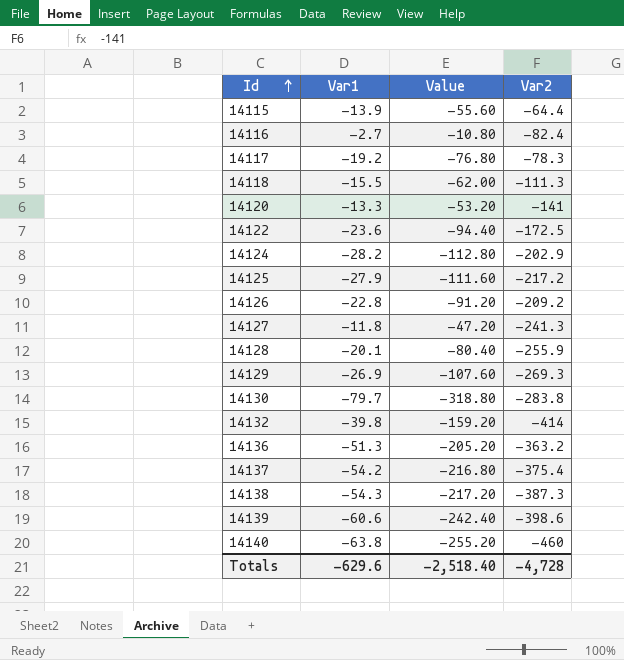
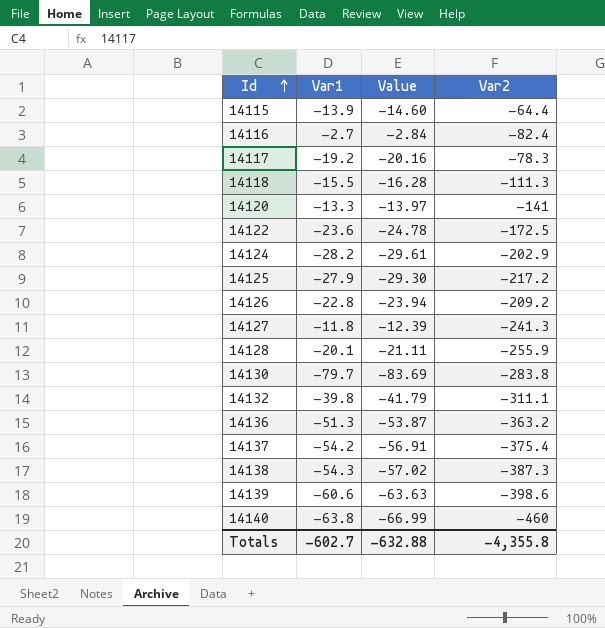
column Value | formula: [Var1] * 4 -> [Var1] * 1.05
row 14129: -26.9 | -107.60 | -269.3 -> none
14132 | Var2: -414 -> -311.1
Totals | Var1: -629.6 -> -602.7
Totals | Value: -2,518.40 -> -632.88
Totals | Var2: -4,728 -> -4,355.8

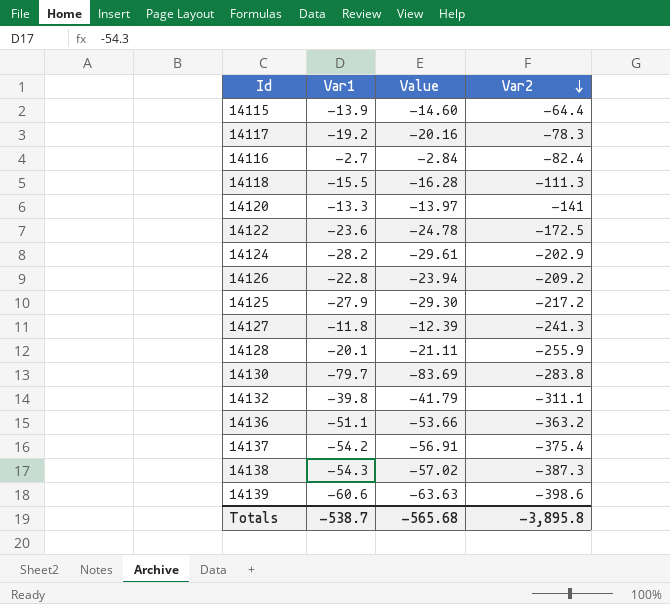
row order: Id ascending -> Var2 descending
row 14140: -63.8 | -66.99 | -460 -> none
14136 | Var1: -51.3 -> -51.1
14136 | Value: -53.87 -> -53.66
Totals | Var1: -602.7 -> -538.7
Totals | Value: -632.88 -> -565.68
Totals | Var2: -4,355.8 -> -3,895.8

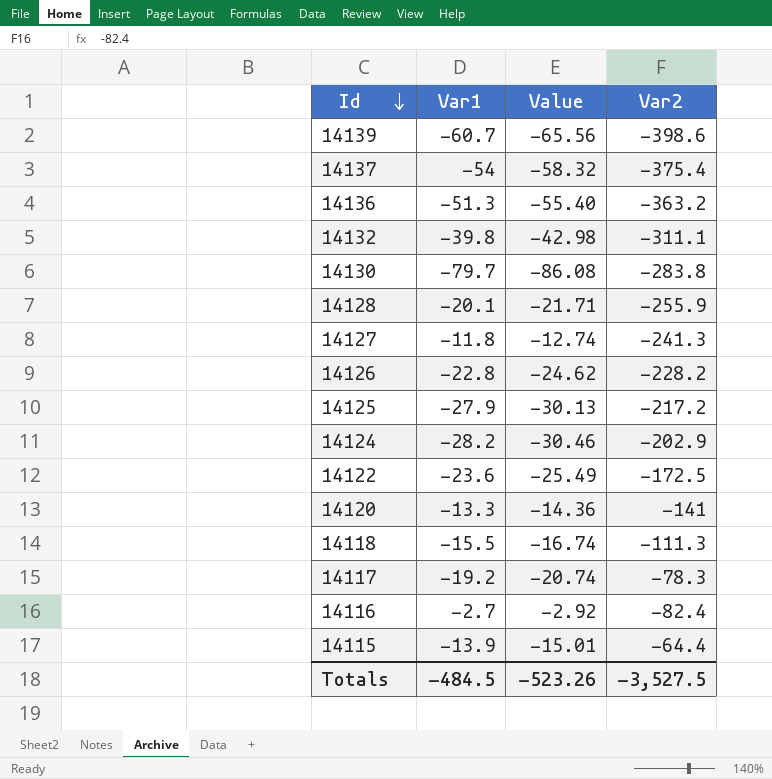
row order: Var2 descending -> Id descending
column Value | formula: [Var1] * 1.05 -> [Var1] * 1.08
row 14138: -54.3 | -57.02 | -387.3 -> none
14139 | Var1: -60.6 -> -60.7
14137 | Var1: -54.2 -> -54
14136 | Var1: -51.1 -> -51.3
14126 | Var2: -209.2 -> -228.2
Totals | Var1: -538.7 -> -484.5
Totals | Value: -565.68 -> -523.26
Totals | Var2: -3,895.8 -> -3,527.5

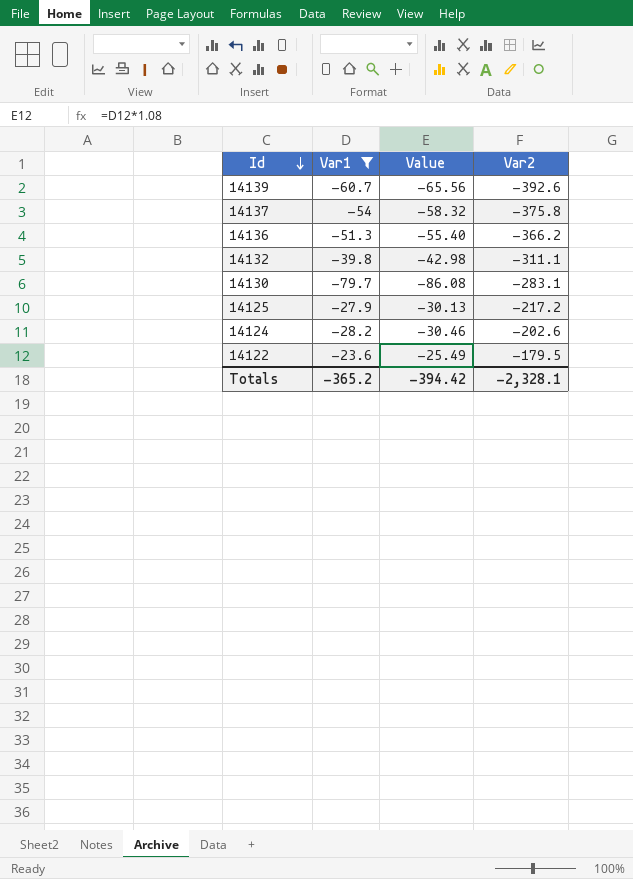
filter: none -> Var1 <= -23.6
14139 | Var2: -398.6 -> -392.6
14137 | Var2: -375.4 -> -375.8
14136 | Var2: -363.2 -> -366.2
14130 | Var2: -283.8 -> -283.1
14124 | Var2: -202.9 -> -202.6
14122 | Var2: -172.5 -> -179.5
Totals | Var1: -484.5 -> -365.2
Totals | Value: -523.26 -> -394.42
Totals | Var2: -3,527.5 -> -2,328.1

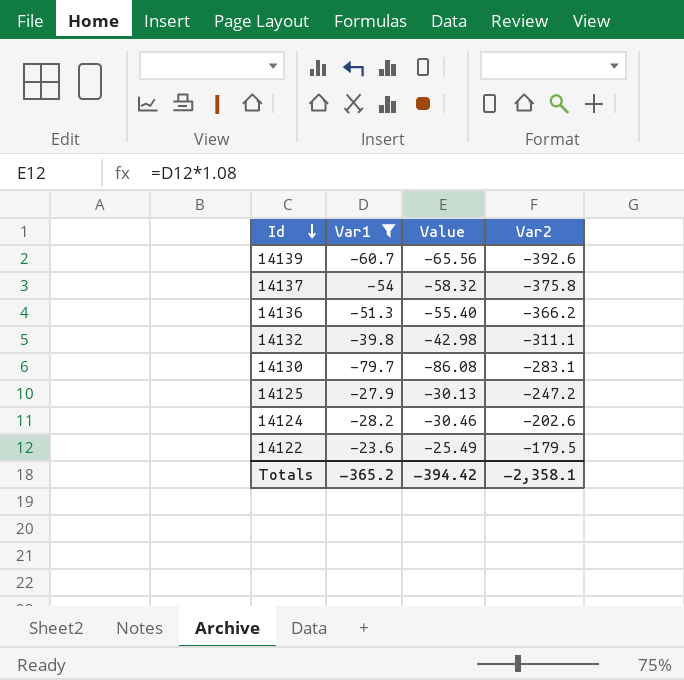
14125 | Var2: -217.2 -> -247.2
Totals | Var2: -2,328.1 -> -2,358.1

